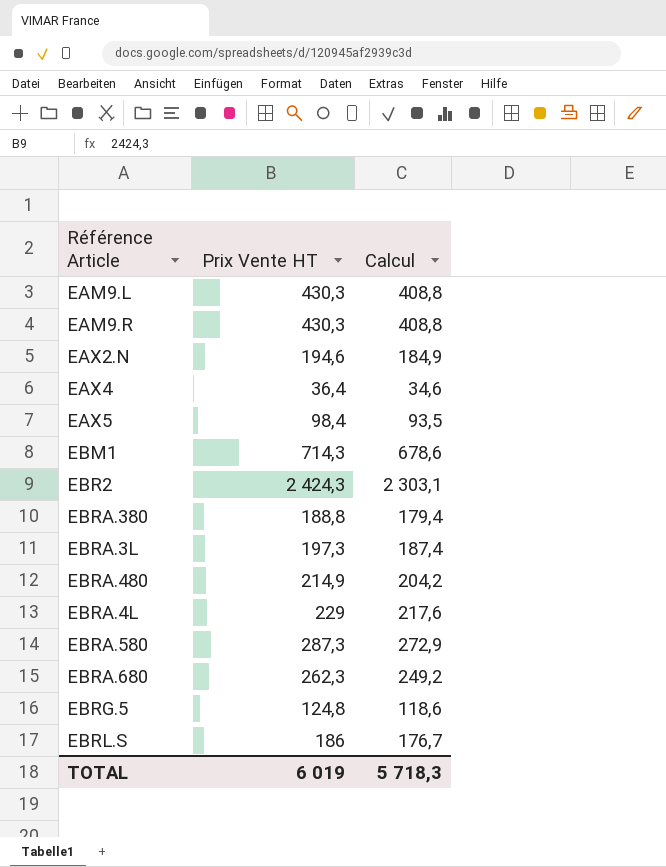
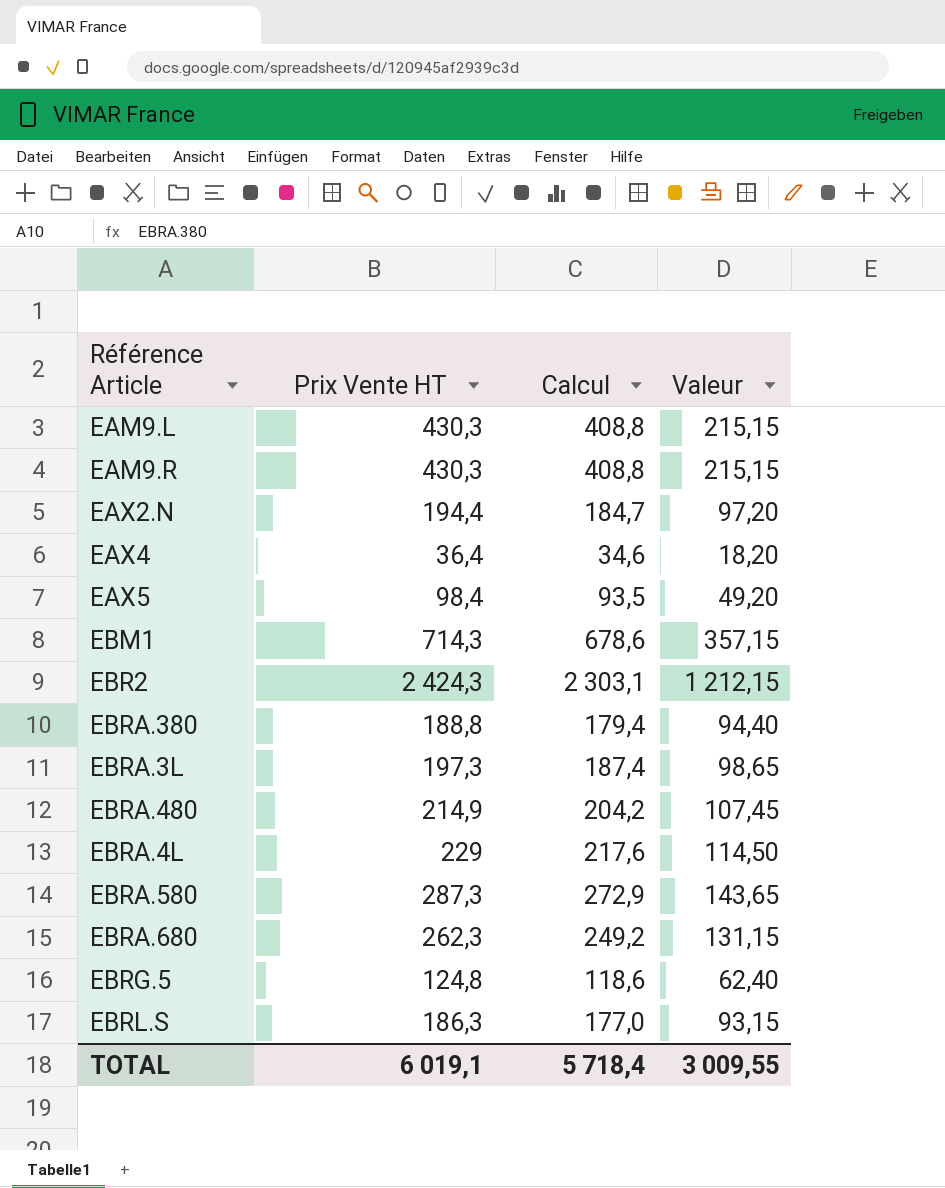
column Valeur | formula: none -> [Prix Vente HT] * 0,5
EAX2.N | Prix Vente HT: 194,6 -> 194,4
EAX2.N | Calcul: 184,9 -> 184,7
EBRL.S | Prix Vente HT: 186 -> 186,3
EBRL.S | Calcul: 176,7 -> 177,0
TOTAL | Prix Vente HT: 6 019 -> 6 019,1
TOTAL | Calcul: 5 718,3 -> 5 718,4

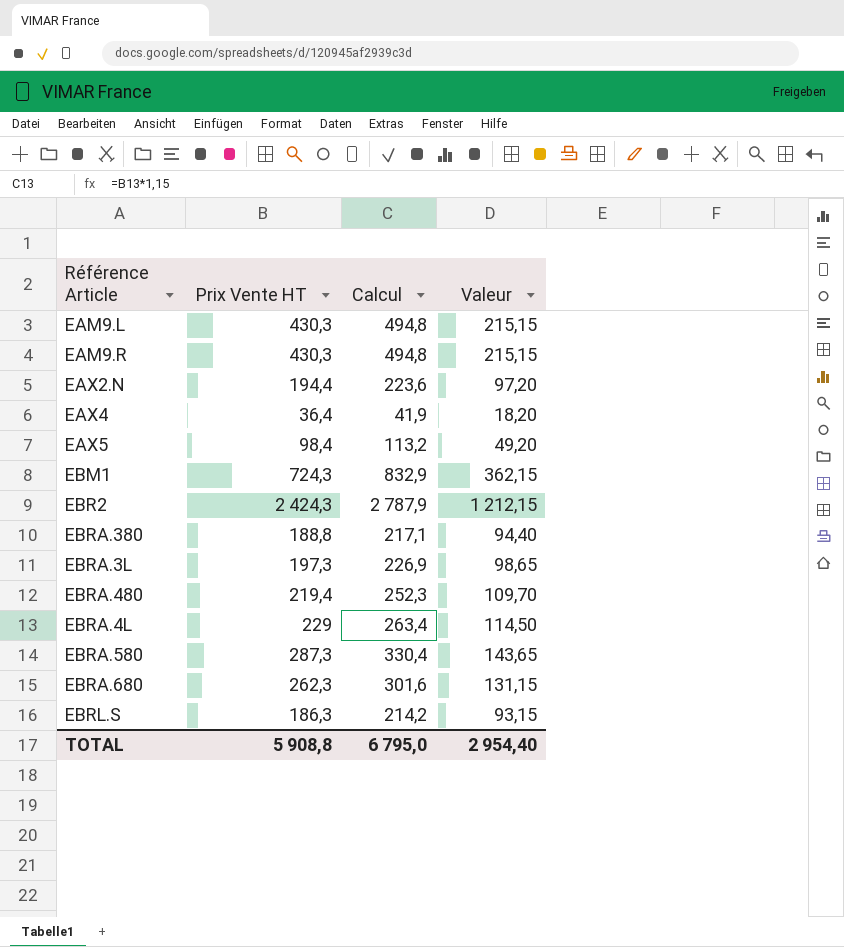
column Calcul | formula: [Prix Vente HT] * 0,95 -> [Prix Vente HT] * 1,15
row EBRG.5: 124,8 | 118,6 | 62,40 -> none
EBM1 | Prix Vente HT: 714,3 -> 724,3
EBM1 | Valeur: 357,15 -> 362,15
EBRA.480 | Prix Vente HT: 214,9 -> 219,4
EBRA.480 | Valeur: 107,45 -> 109,70
TOTAL | Prix Vente HT: 6 019,1 -> 5 908,8
TOTAL | Calcul: 5 718,4 -> 6 795,0
TOTAL | Valeur: 3 009,55 -> 2 954,40

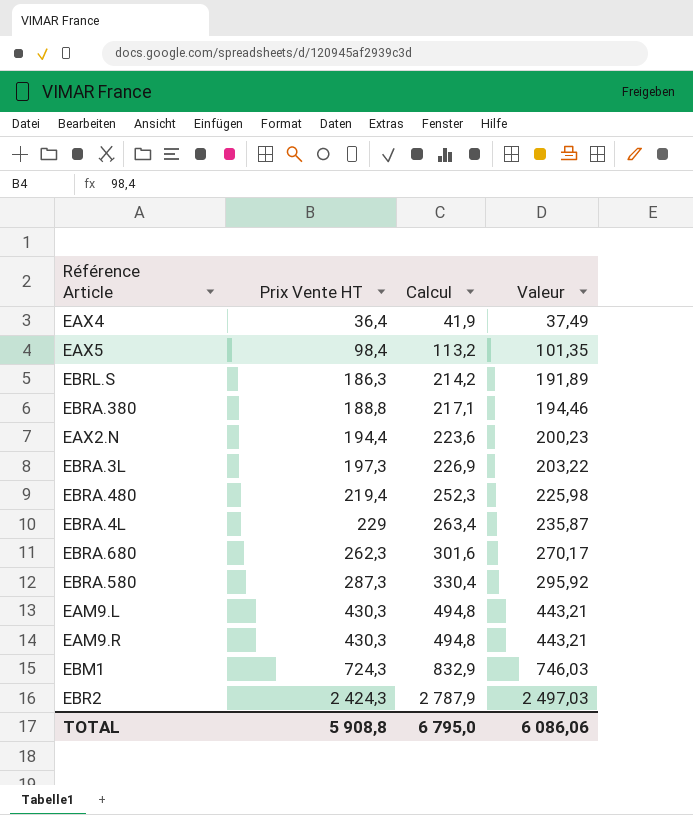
row order: none -> Prix Vente HT ascending
column Valeur | formula: [Prix Vente HT] * 0,5 -> [Prix Vente HT] * 1,03
TOTAL | Valeur: 2 954,40 -> 6 086,06

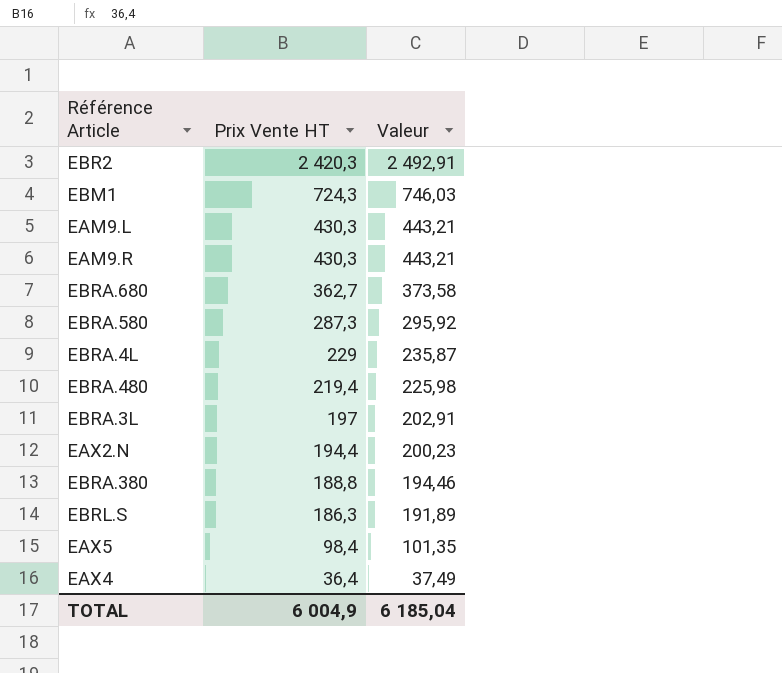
row order: Prix Vente HT ascending -> Prix Vente HT descending
column Calcul | formula: [Prix Vente HT] * 1,15 -> none
EBR2 | Prix Vente HT: 2 424,3 -> 2 420,3
EBR2 | Valeur: 2 497,03 -> 2 492,91
EBRA.680 | Prix Vente HT: 262,3 -> 362,7
EBRA.680 | Valeur: 270,17 -> 373,58
EBRA.3L | Prix Vente HT: 197,3 -> 197
EBRA.3L | Valeur: 203,22 -> 202,91
TOTAL | Prix Vente HT: 5 908,8 -> 6 004,9
TOTAL | Valeur: 6 086,06 -> 6 185,04

